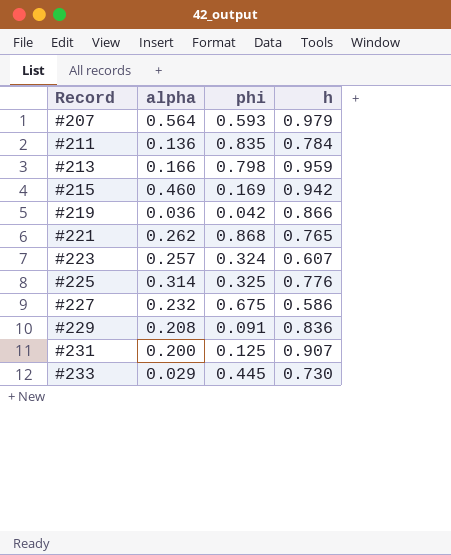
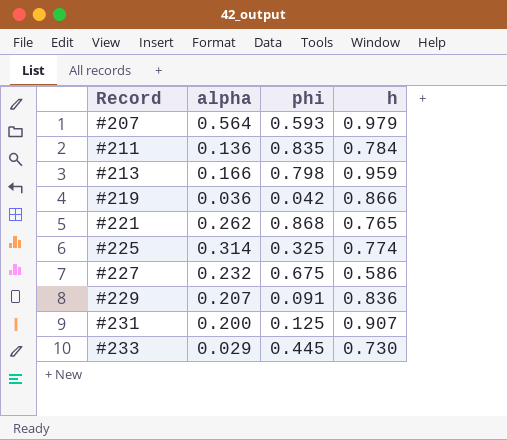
row #215: 0.460 | 0.169 | 0.942 -> none
row #223: 0.257 | 0.324 | 0.607 -> none
#225 | h: 0.776 -> 0.774
#229 | alpha: 0.208 -> 0.207

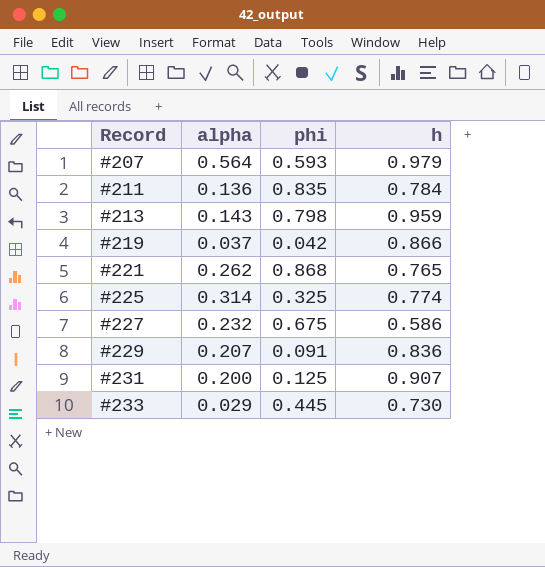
#213 | alpha: 0.166 -> 0.143
#219 | alpha: 0.036 -> 0.037

